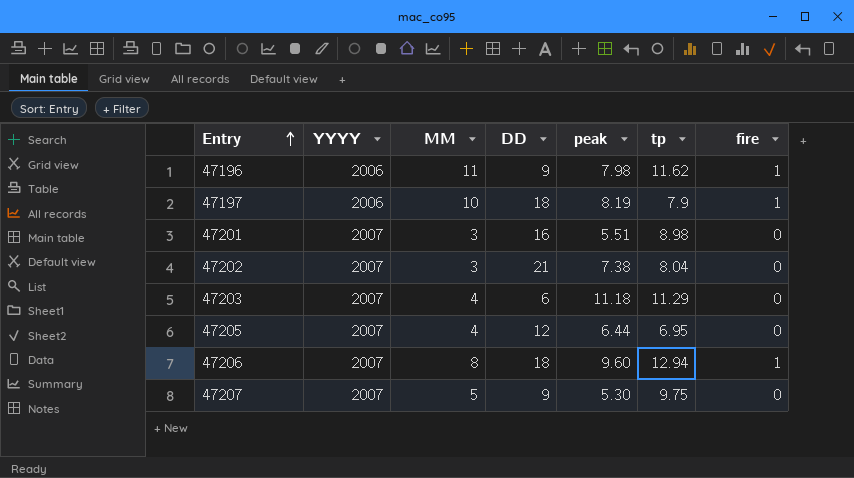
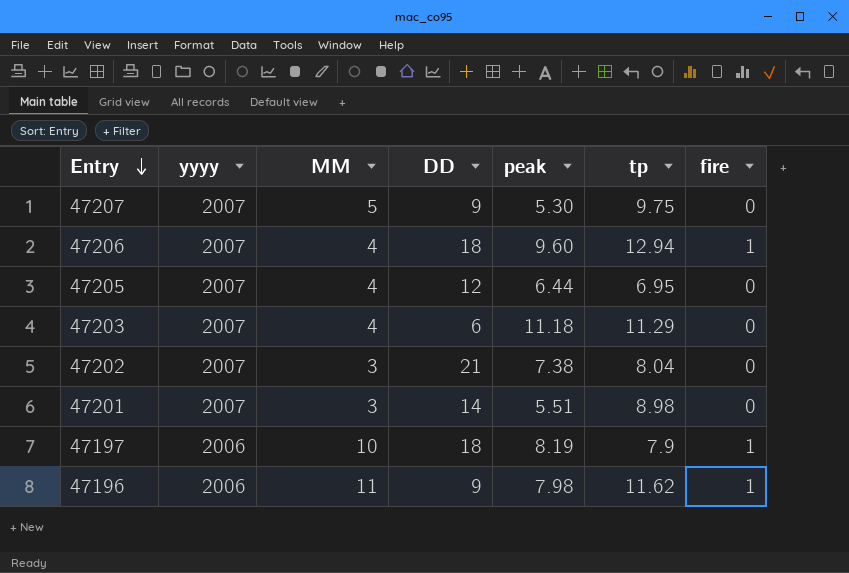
row order: Entry ascending -> Entry descending
column name: YYYY -> yyyy
47206 | MM: 8 -> 4
47201 | DD: 16 -> 14

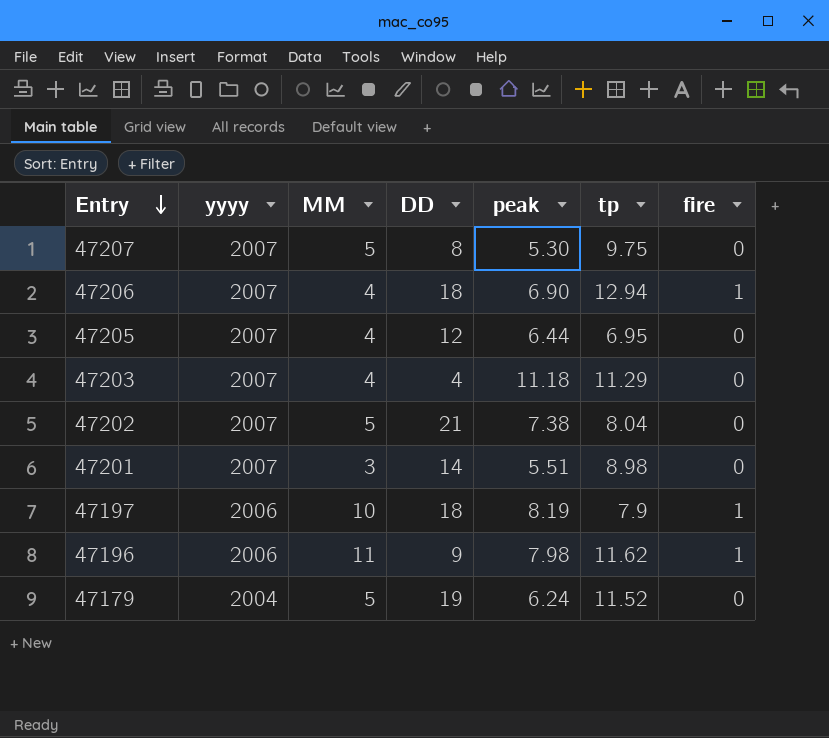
47207 | DD: 9 -> 8
47206 | peak: 9.60 -> 6.90
47203 | DD: 6 -> 4
47202 | MM: 3 -> 5
row 47179: none -> 2004 | 5 | 19 | 6.24 | 11.52 | 0

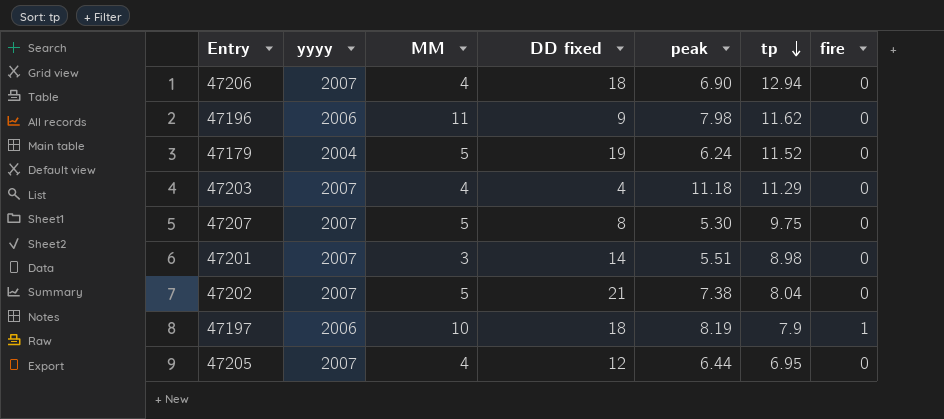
row order: Entry descending -> tp descending
column name: DD -> DD fixed
47206 | fire: 1 -> 0
47196 | fire: 1 -> 0

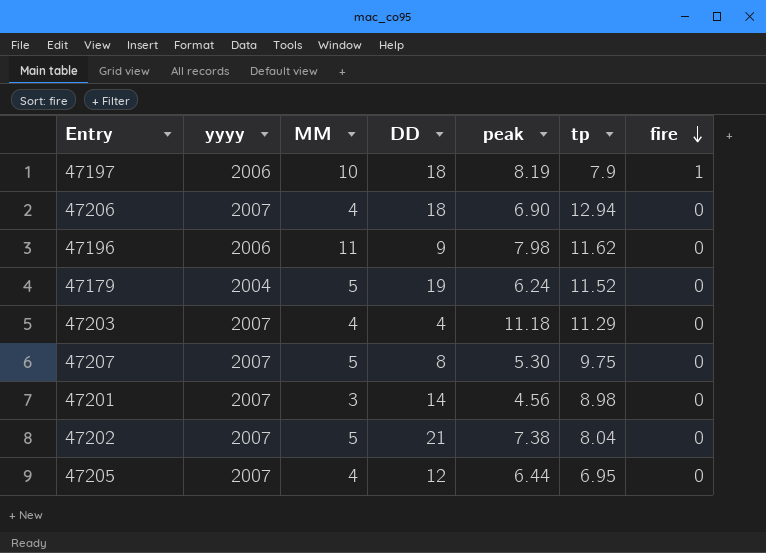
row order: tp descending -> fire descending
column name: DD fixed -> DD
47201 | peak: 5.51 -> 4.56

